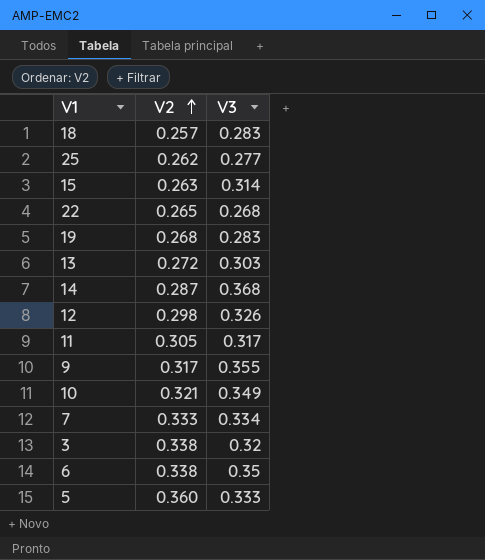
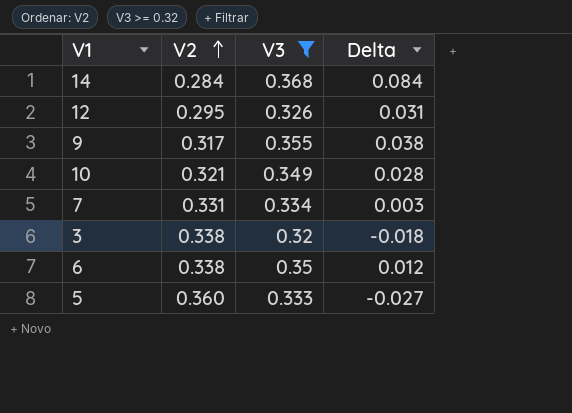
filter: none -> V3 >= 0.32
column Delta | formula: none -> [V3] - [V2]
14 | V2: 0.287 -> 0.284
12 | V2: 0.298 -> 0.295
7 | V2: 0.333 -> 0.331

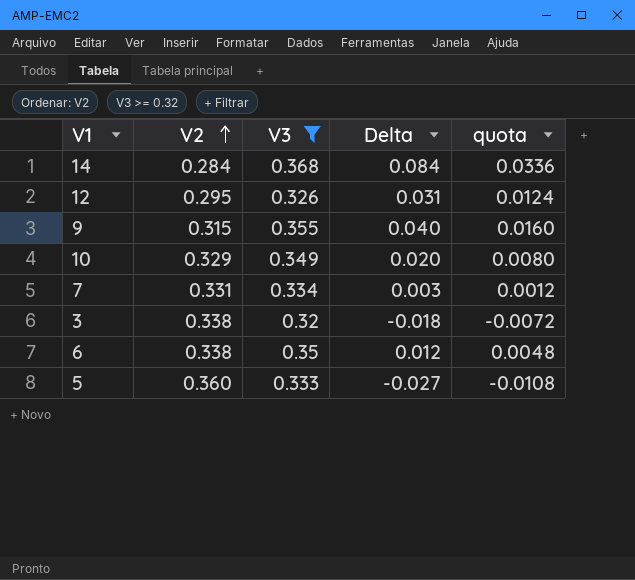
column quota | formula: none -> [Delta] * 0.4
9 | V2: 0.317 -> 0.315
9 | Delta: 0.038 -> 0.040
10 | V2: 0.321 -> 0.329
10 | Delta: 0.028 -> 0.020

